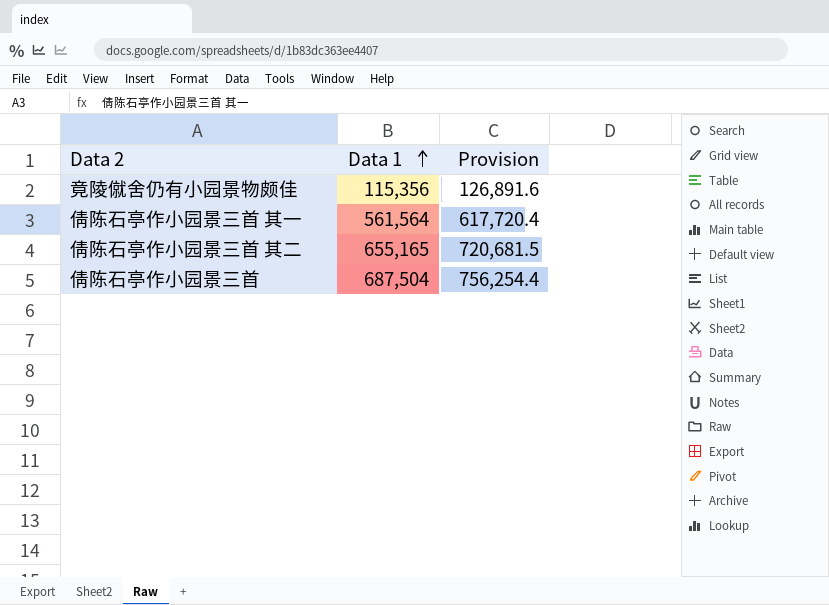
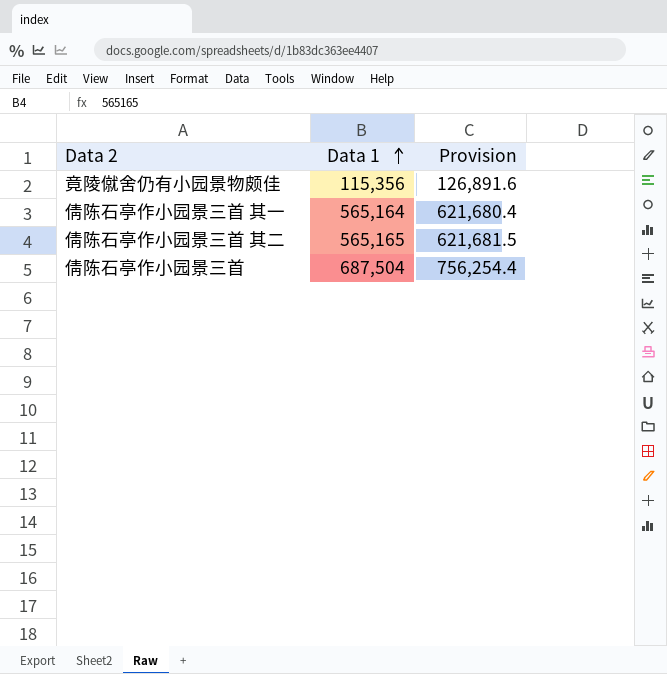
倩陈石亭作小园景三首 其一 | Data 1: 561,564 -> 565,164
倩陈石亭作小园景三首 其一 | Provision: 617,720.4 -> 621,680.4
倩陈石亭作小园景三首 其二 | Data 1: 655,165 -> 565,165
倩陈石亭作小园景三首 其二 | Provision: 720,681.5 -> 621,681.5

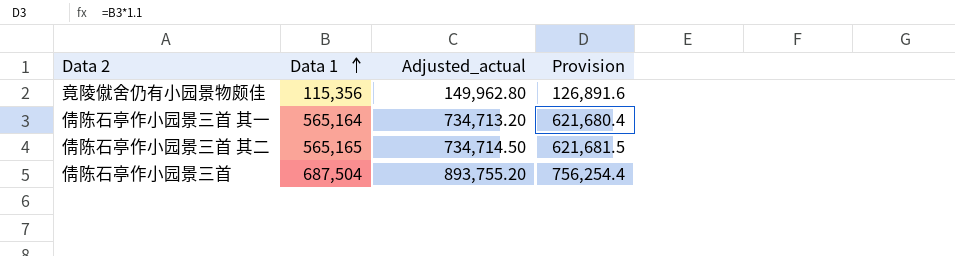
column Adjusted_actual | formula: none -> [Data 1] * 1.3

